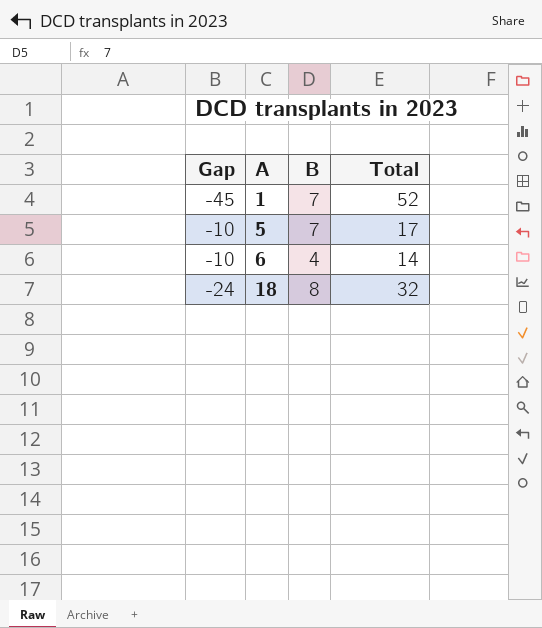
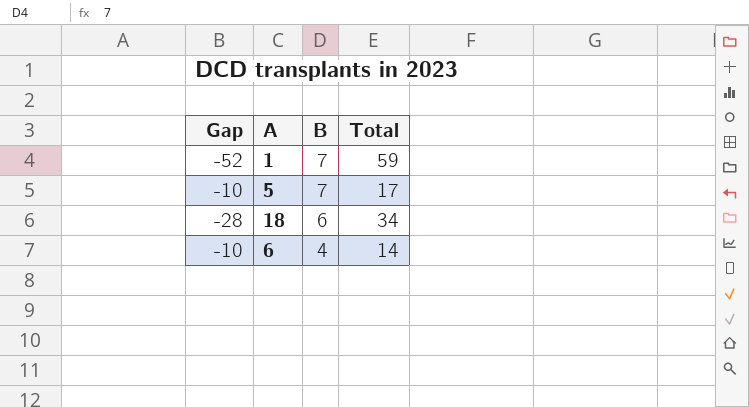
row order: A ascending -> B descending
1 | Gap: -45 -> -52
1 | Total: 52 -> 59
18 | Gap: -24 -> -28
18 | B: 8 -> 6
18 | Total: 32 -> 34

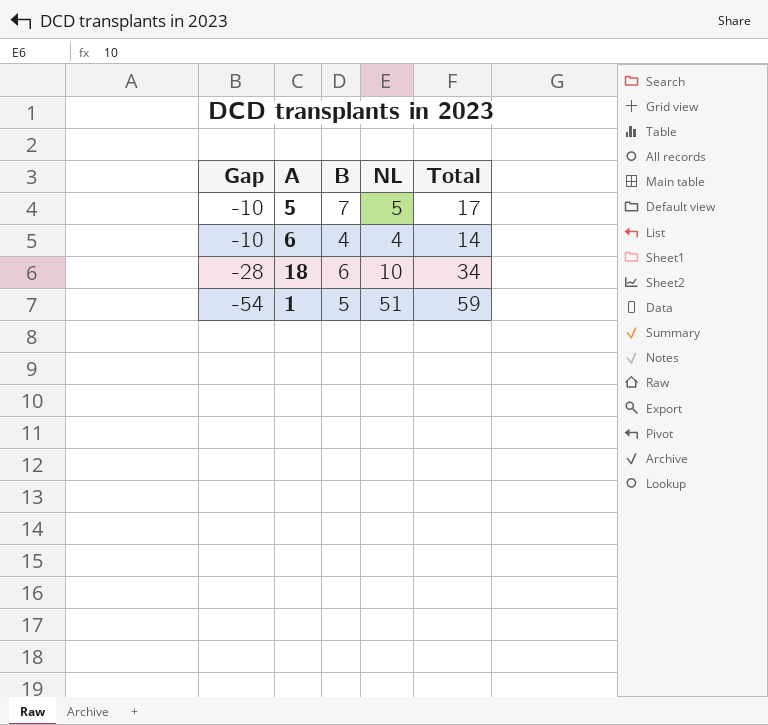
row order: B descending -> Gap descending
column NL | position: none -> 4
1 | Gap: -52 -> -54
1 | B: 7 -> 5

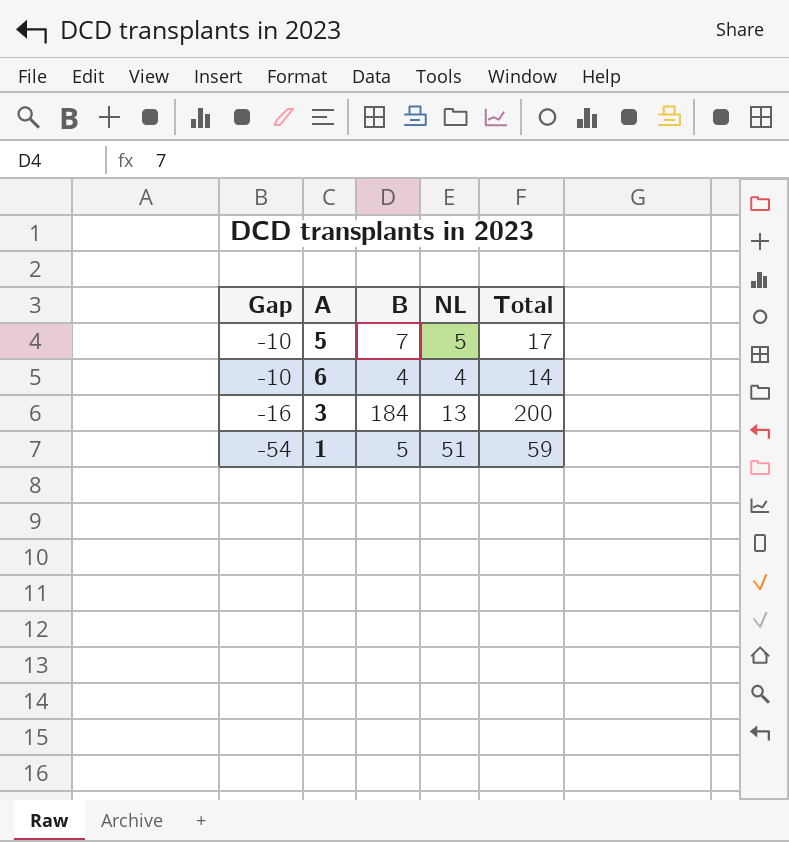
row 18: -28 | 6 | 10 | 34 -> none
row 3: none -> -16 | 184 | 13 | 200

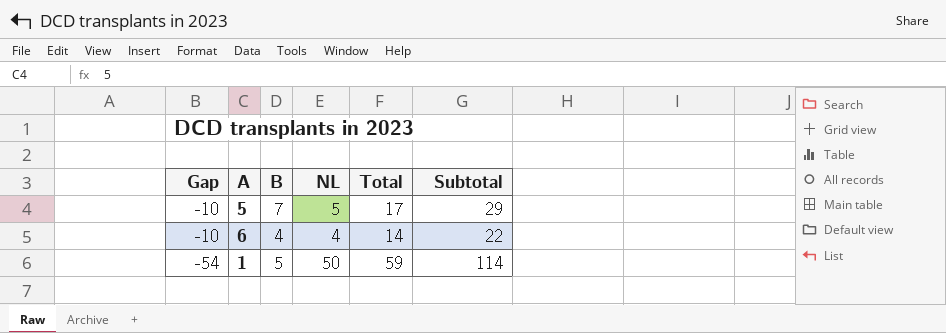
column Subtotal | formula: none -> [B] + [NL] + [Total]
row 3: -16 | 184 | 13 | 200 -> none
1 | NL: 51 -> 50

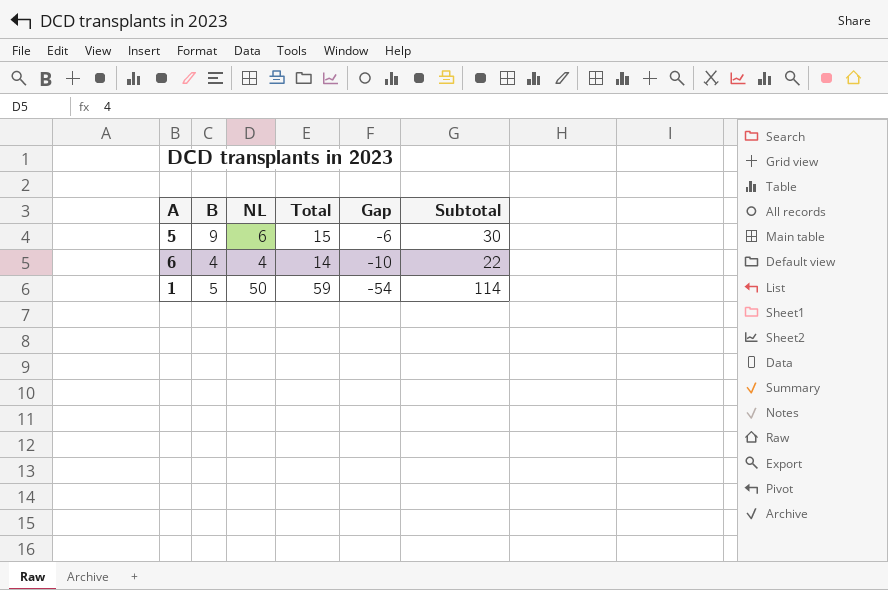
column Gap | position: 1 -> 5
5 | B: 7 -> 9
5 | NL: 5 -> 6
5 | Total: 17 -> 15
5 | Gap: -10 -> -6
5 | Subtotal: 29 -> 30

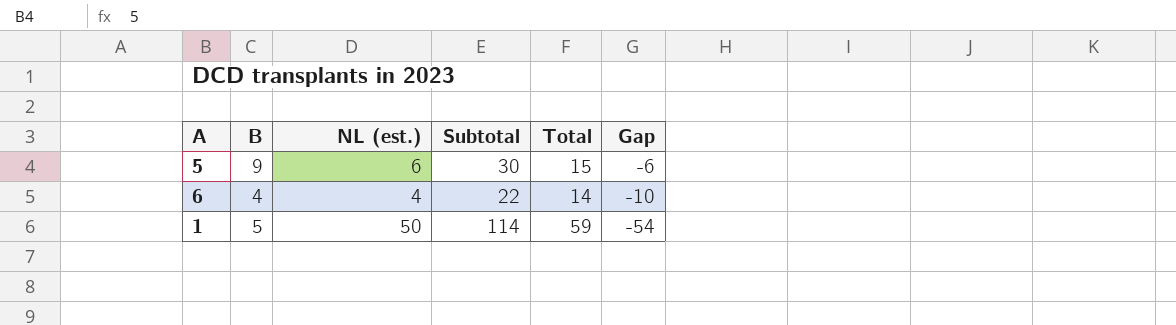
column name: NL -> NL (est.)
column Subtotal | position: 6 -> 4

